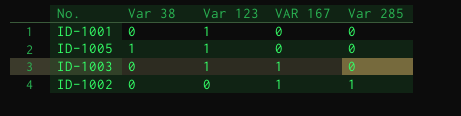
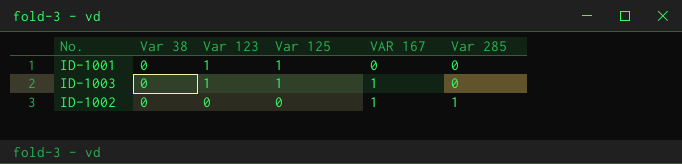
column Var 125 | position: none -> 4
row ID-1005: 1 | 1 | 0 | 0 -> none

